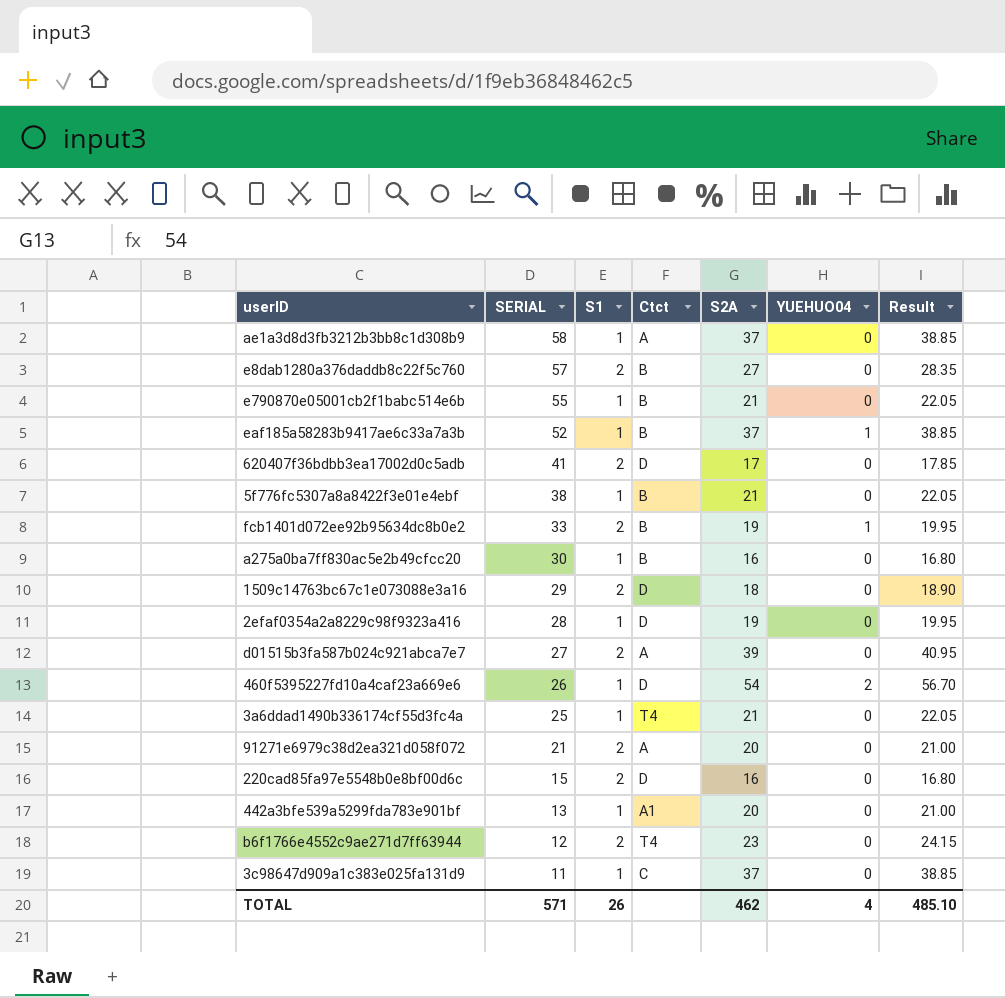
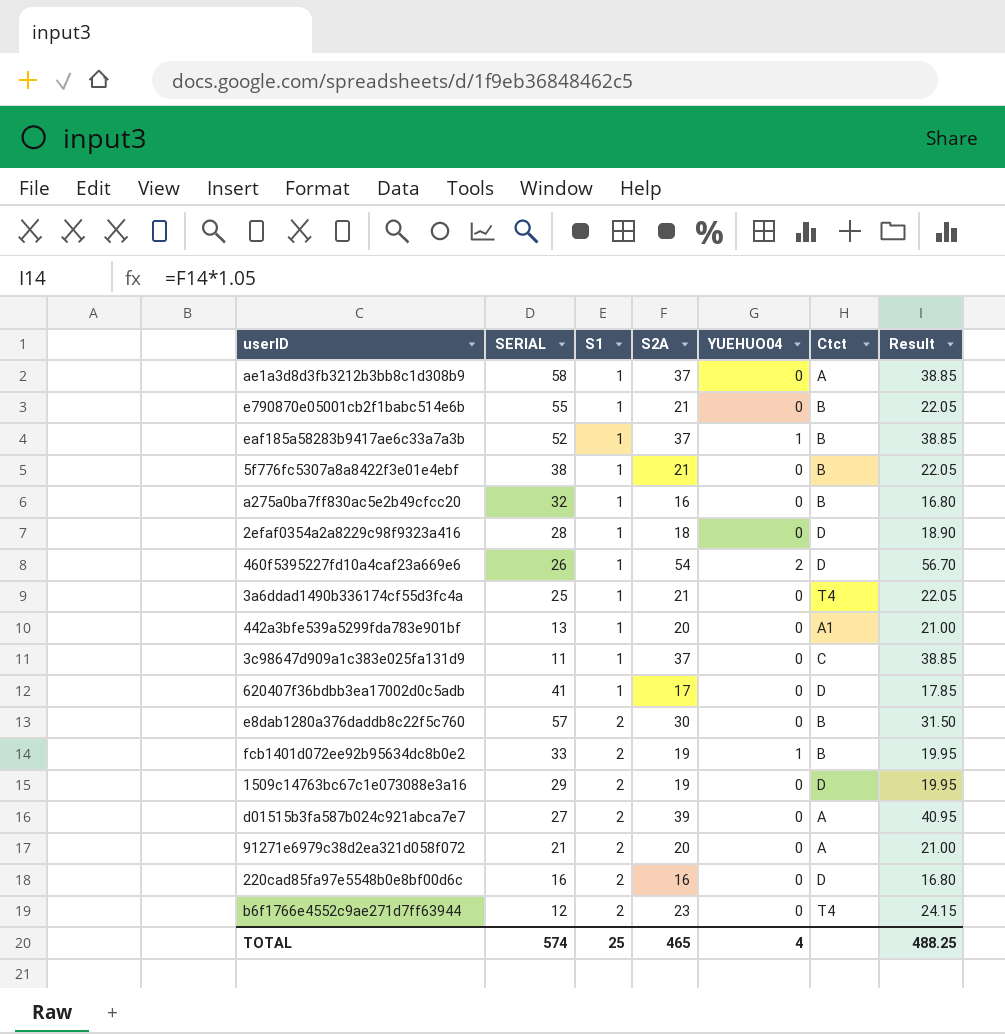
row order: SERIAL descending -> S1 ascending
column Ctct | position: 4 -> 6
a275a0ba7ff830ac5e2b49cfcc20 | SERIAL: 30 -> 32
2efaf0354a2a8229c98f9323a416 | S2A: 19 -> 18
2efaf0354a2a8229c98f9323a416 | Result: 19.95 -> 18.90
620407f36bdbb3ea17002d0c5adb | S1: 2 -> 1
e8dab1280a376daddb8c22f5c760 | S2A: 27 -> 30
e8dab1280a376daddb8c22f5c760 | Result: 28.35 -> 31.50
1509c14763bc67c1e073088e3a16 | S2A: 18 -> 19
1509c14763bc67c1e073088e3a16 | Result: 18.90 -> 19.95
220cad85fa97e5548b0e8bf00d6c | SERIAL: 15 -> 16
TOTAL | SERIAL: 571 -> 574
TOTAL | S1: 26 -> 25
TOTAL | S2A: 462 -> 465
TOTAL | Result: 485.10 -> 488.25

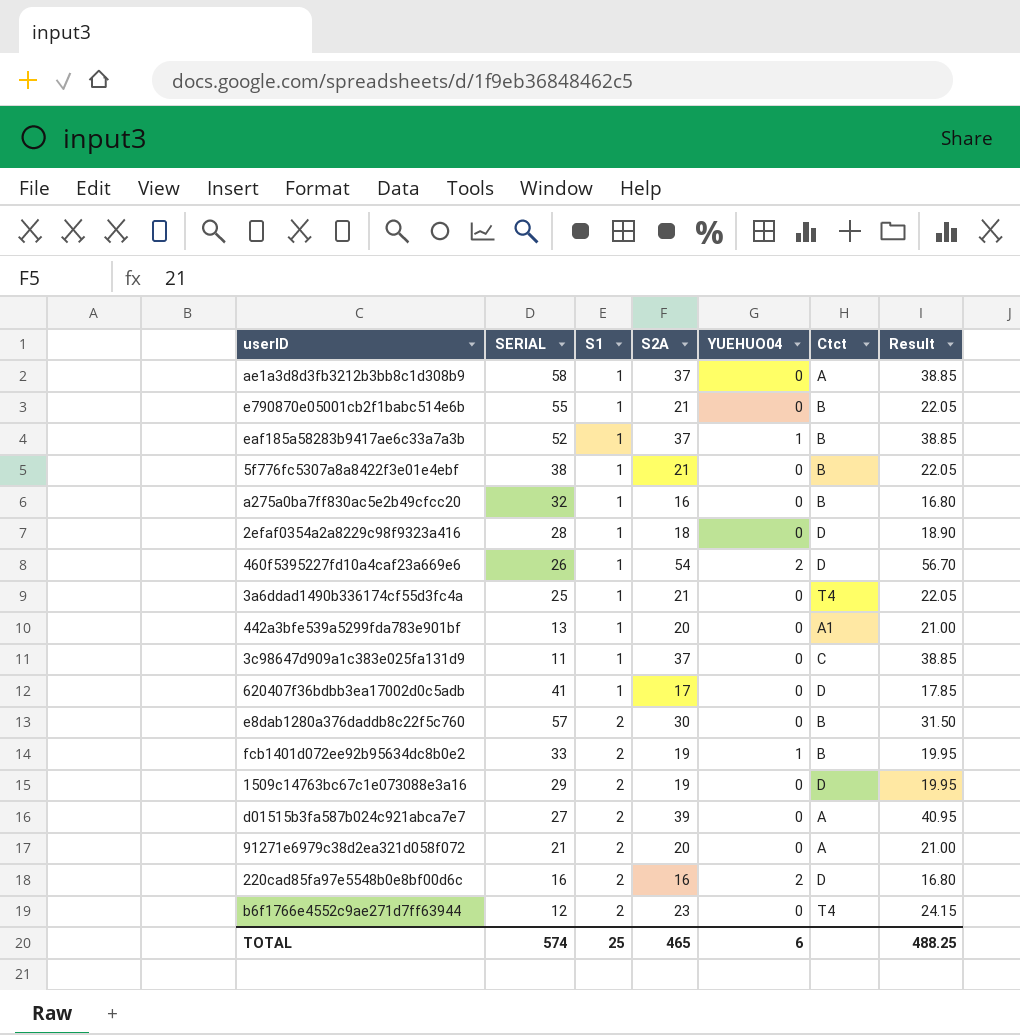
220cad85fa97e5548b0e8bf00d6c | YUEHUO04: 0 -> 2
TOTAL | YUEHUO04: 4 -> 6

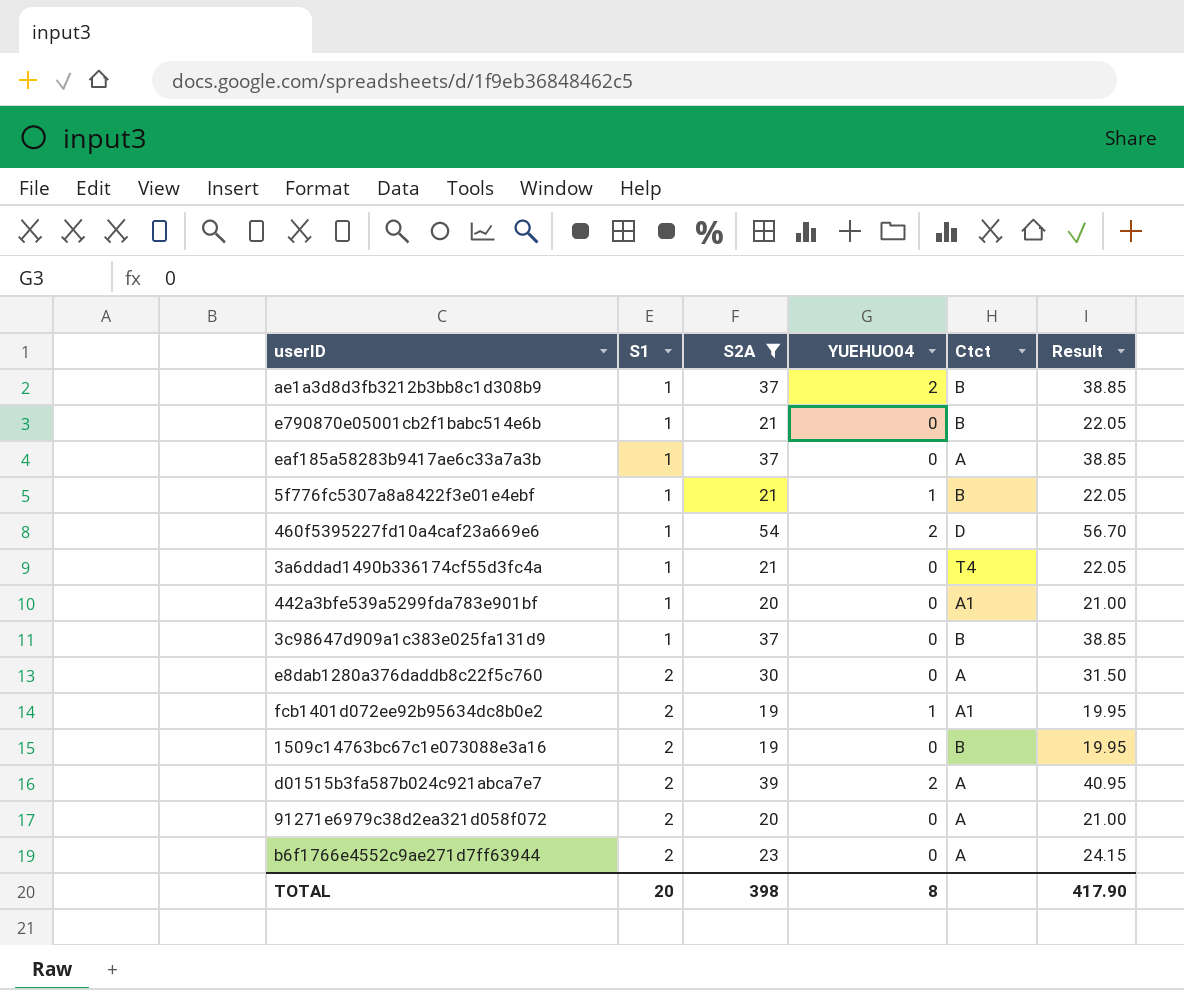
filter: none -> S2A >= 19
column SERIAL | position: 2 -> none
ae1a3d8d3fb3212b3bb8c1d308b9 | YUEHUO04: 0 -> 2
ae1a3d8d3fb3212b3bb8c1d308b9 | Ctct: A -> B
eaf185a58283b9417ae6c33a7a3b | YUEHUO04: 1 -> 0
eaf185a58283b9417ae6c33a7a3b | Ctct: B -> A
5f776fc5307a8a8422f3e01e4ebf | YUEHUO04: 0 -> 1
3c98647d909a1c383e025fa131d9 | Ctct: C -> B
e8dab1280a376daddb8c22f5c760 | Ctct: B -> A
fcb1401d072ee92b95634dc8b0e2 | Ctct: B -> A1
1509c14763bc67c1e073088e3a16 | Ctct: D -> B
d01515b3fa587b024c921abca7e7 | YUEHUO04: 0 -> 2
b6f1766e4552c9ae271d7ff63944 | Ctct: T4 -> A
TOTAL | S1: 25 -> 20
TOTAL | S2A: 465 -> 398
TOTAL | YUEHUO04: 6 -> 8
TOTAL | Result: 488.25 -> 417.90

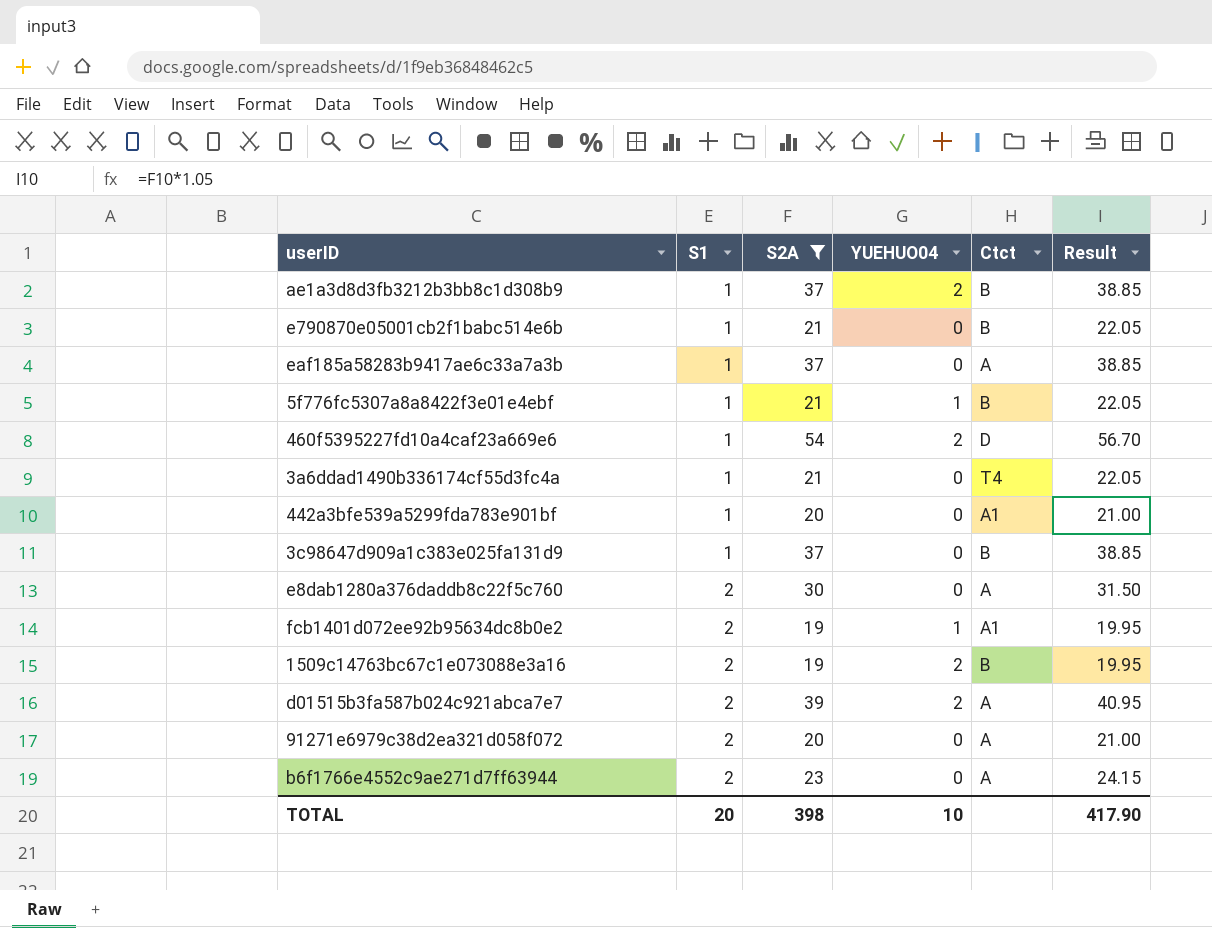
1509c14763bc67c1e073088e3a16 | YUEHUO04: 0 -> 2
TOTAL | YUEHUO04: 8 -> 10

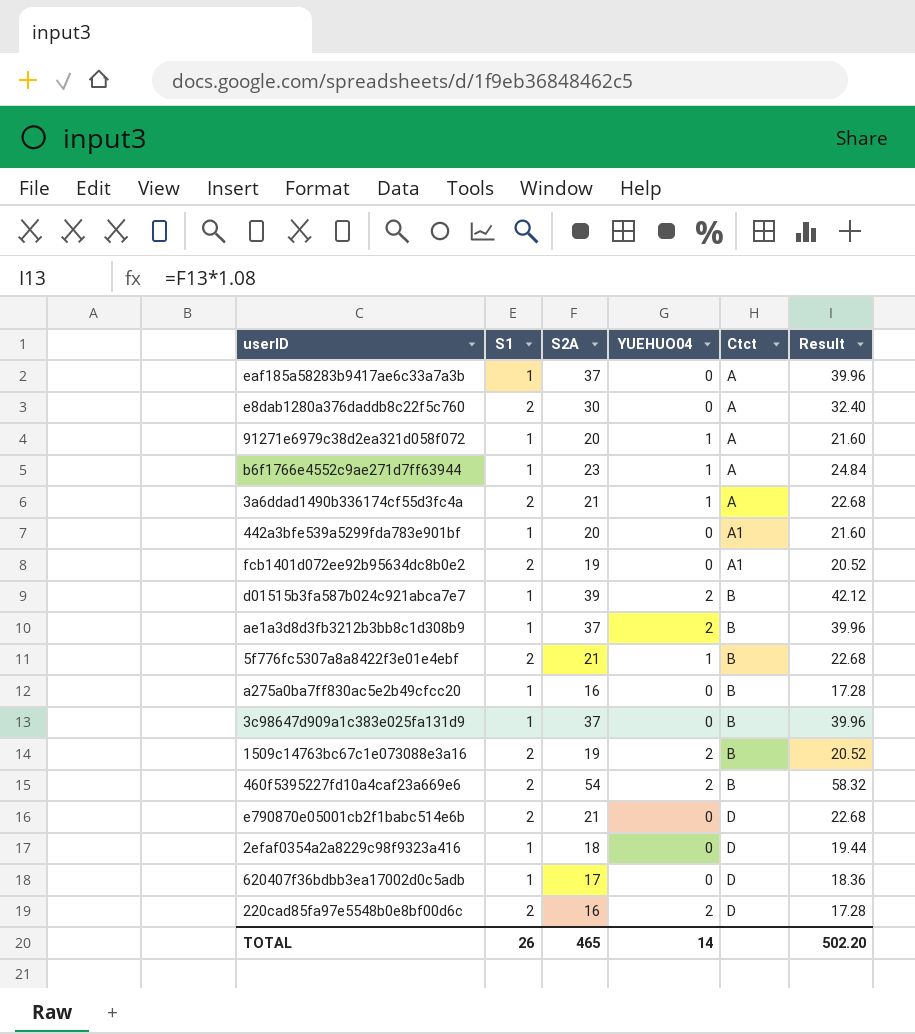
filter: S2A >= 19 -> none
row order: S1 ascending -> Ctct ascending
column Result | formula: [S2A] * 1.05 -> [S2A] * 1.08
91271e6979c38d2ea321d058f072 | S1: 2 -> 1
91271e6979c38d2ea321d058f072 | YUEHUO04: 0 -> 1
b6f1766e4552c9ae271d7ff63944 | S1: 2 -> 1
b6f1766e4552c9ae271d7ff63944 | YUEHUO04: 0 -> 1
3a6ddad1490b336174cf55d3fc4a | S1: 1 -> 2
3a6ddad1490b336174cf55d3fc4a | YUEHUO04: 0 -> 1
3a6ddad1490b336174cf55d3fc4a | Ctct: T4 -> A
fcb1401d072ee92b95634dc8b0e2 | YUEHUO04: 1 -> 0
d01515b3fa587b024c921abca7e7 | S1: 2 -> 1
d01515b3fa587b024c921abca7e7 | Ctct: A -> B
5f776fc5307a8a8422f3e01e4ebf | S1: 1 -> 2
460f5395227fd10a4caf23a669e6 | S1: 1 -> 2
460f5395227fd10a4caf23a669e6 | Ctct: D -> B
e790870e05001cb2f1babc514e6b | S1: 1 -> 2
e790870e05001cb2f1babc514e6b | Ctct: B -> D
TOTAL | S1: 20 -> 26
TOTAL | S2A: 398 -> 465
TOTAL | YUEHUO04: 10 -> 14
TOTAL | Result: 417.90 -> 502.20

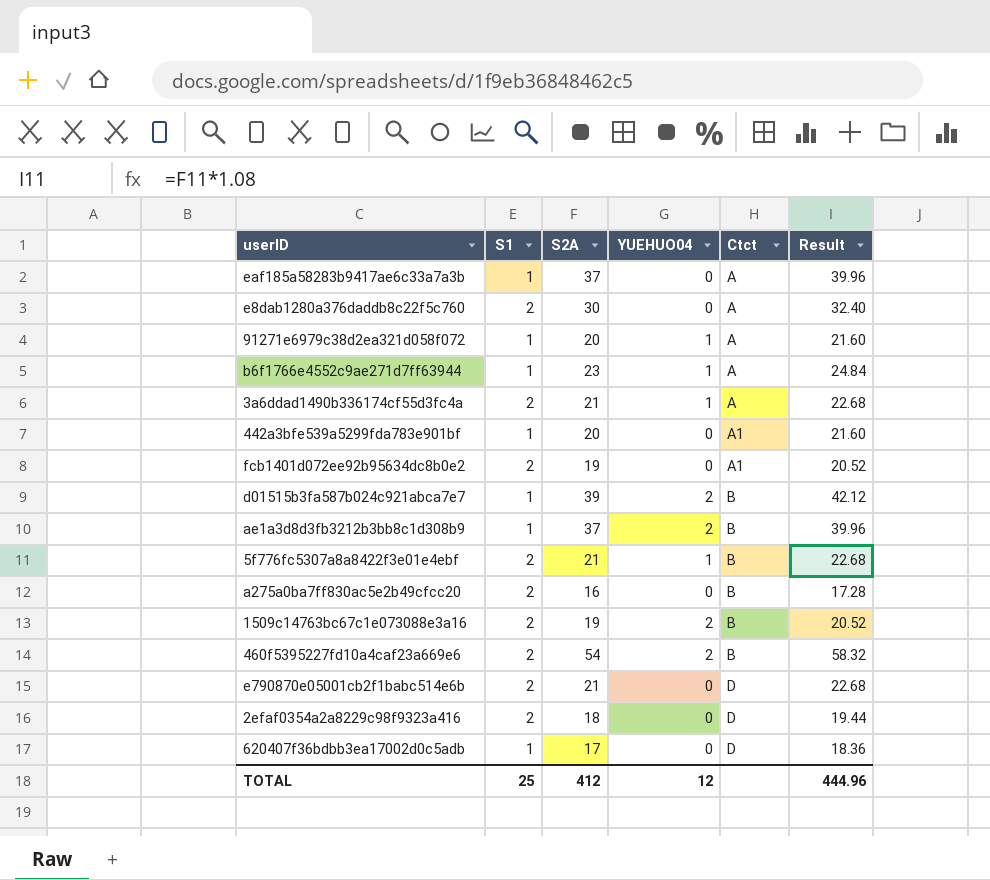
row 3c98647d909a1c383e025fa131d9: 1 | 37 | 0 | B | 39.96 -> none
row 220cad85fa97e5548b0e8bf00d6c: 2 | 16 | 2 | D | 17.28 -> none
a275a0ba7ff830ac5e2b49cfcc20 | S1: 1 -> 2
2efaf0354a2a8229c98f9323a416 | S1: 1 -> 2
TOTAL | S1: 26 -> 25
TOTAL | S2A: 465 -> 412
TOTAL | YUEHUO04: 14 -> 12
TOTAL | Result: 502.20 -> 444.96

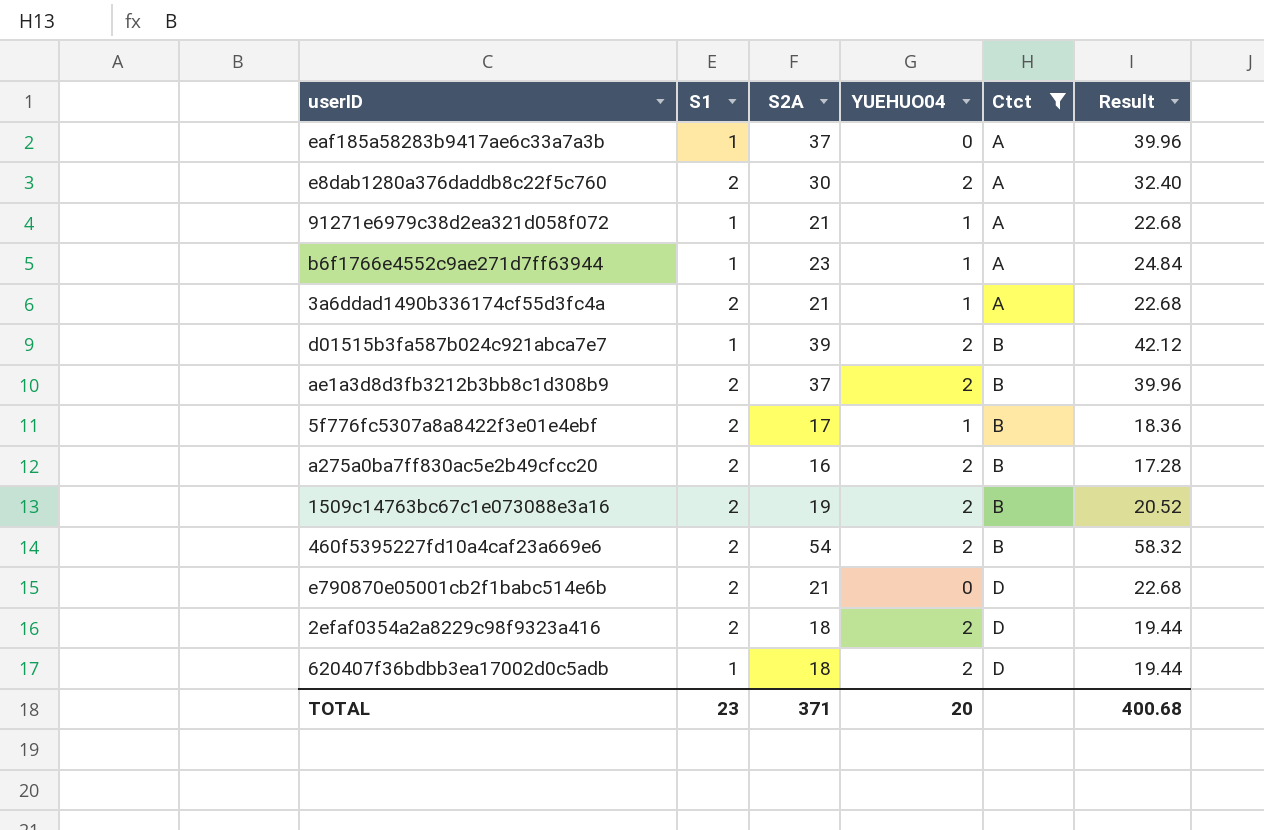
filter: none -> Ctct != A1
e8dab1280a376daddb8c22f5c760 | YUEHUO04: 0 -> 2
91271e6979c38d2ea321d058f072 | S2A: 20 -> 21
91271e6979c38d2ea321d058f072 | Result: 21.60 -> 22.68
ae1a3d8d3fb3212b3bb8c1d308b9 | S1: 1 -> 2
5f776fc5307a8a8422f3e01e4ebf | S2A: 21 -> 17
5f776fc5307a8a8422f3e01e4ebf | Result: 22.68 -> 18.36
a275a0ba7ff830ac5e2b49cfcc20 | YUEHUO04: 0 -> 2
2efaf0354a2a8229c98f9323a416 | YUEHUO04: 0 -> 2
620407f36bdbb3ea17002d0c5adb | S2A: 17 -> 18
620407f36bdbb3ea17002d0c5adb | YUEHUO04: 0 -> 2
620407f36bdbb3ea17002d0c5adb | Result: 18.36 -> 19.44
TOTAL | S1: 25 -> 23
TOTAL | S2A: 412 -> 371
TOTAL | YUEHUO04: 12 -> 20
TOTAL | Result: 444.96 -> 400.68

